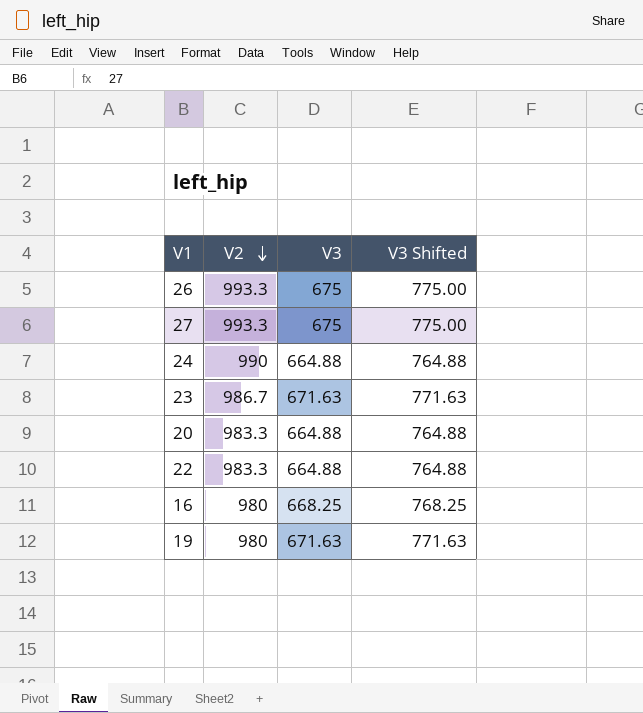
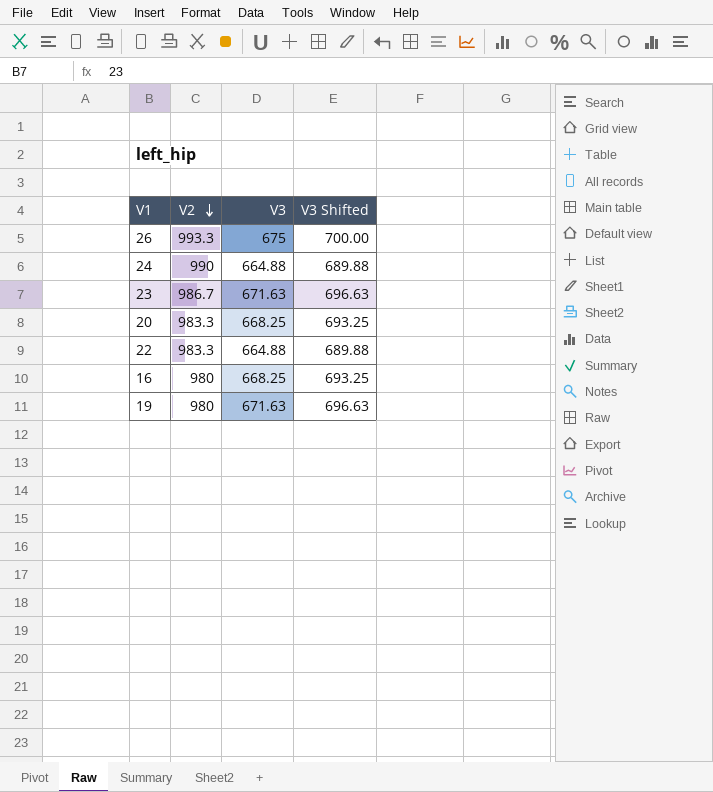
column V3 Shifted | formula: [V3] + 100 -> [V3] + 25
row 27: 993.3 | 675 | 775.00 -> none
20 | V3: 664.88 -> 668.25

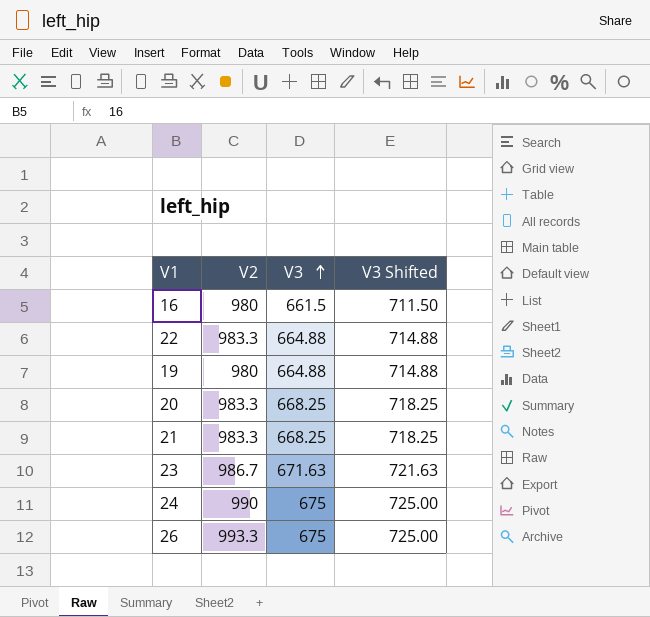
row order: V2 descending -> V3 ascending
column V3 Shifted | formula: [V3] + 25 -> [V3] + 50
16 | V3: 668.25 -> 661.5
19 | V3: 671.63 -> 664.88
row 21: none -> 983.3 | 668.25 | 718.25
24 | V3: 664.88 -> 675

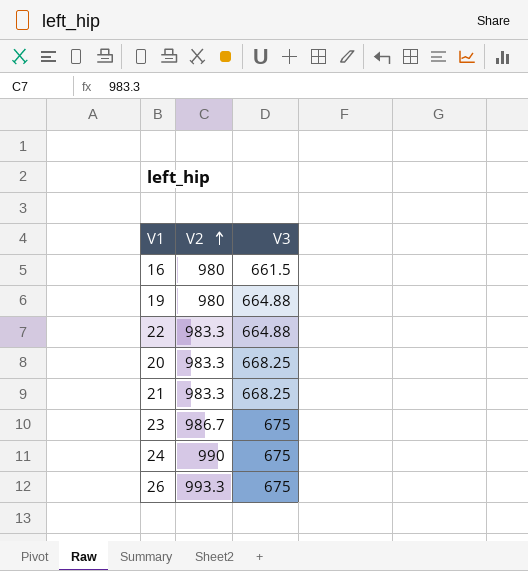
row order: V3 ascending -> V2 ascending
column V3 Shifted | formula: [V3] + 50 -> none
23 | V3: 671.63 -> 675

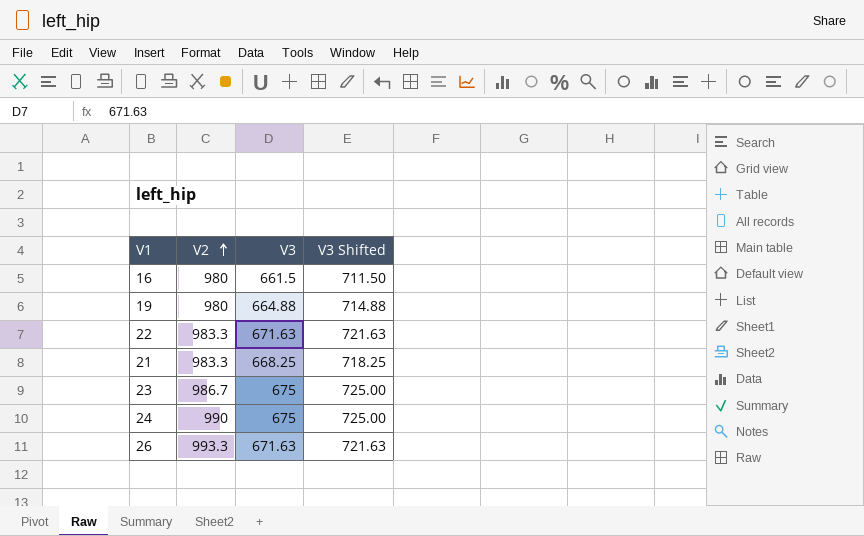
column V3 Shifted | formula: none -> [V3] + 50
row 20: 983.3 | 668.25 -> none
22 | V3: 664.88 -> 671.63
26 | V3: 675 -> 671.63

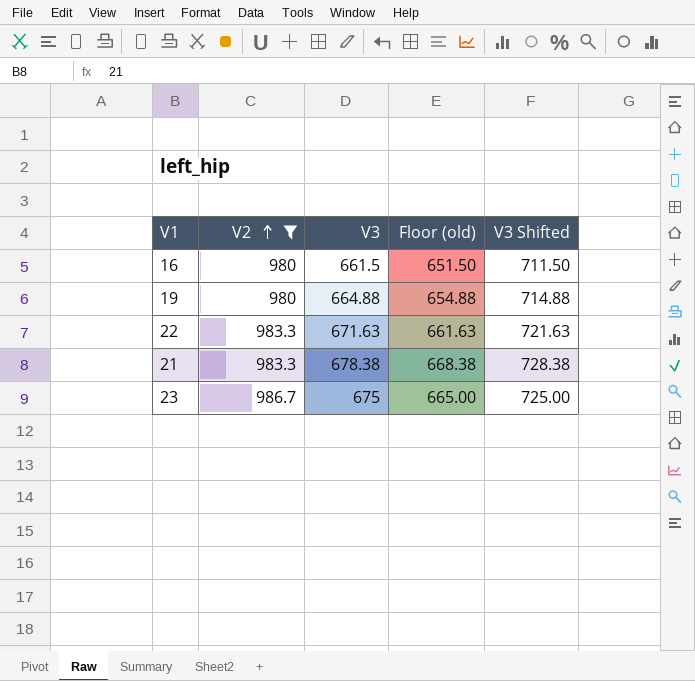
filter: none -> V2 <= 986.7
column Floor (old) | formula: none -> [V3] - 10
21 | V3: 668.25 -> 678.38
21 | V3 Shifted: 718.25 -> 728.38

